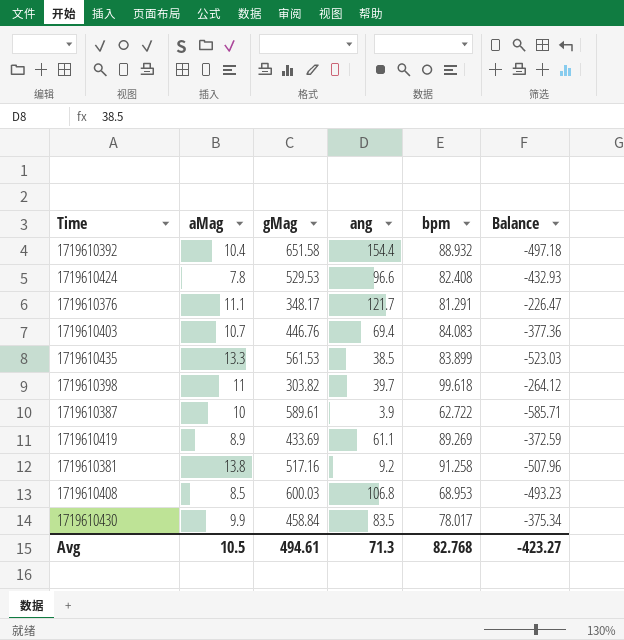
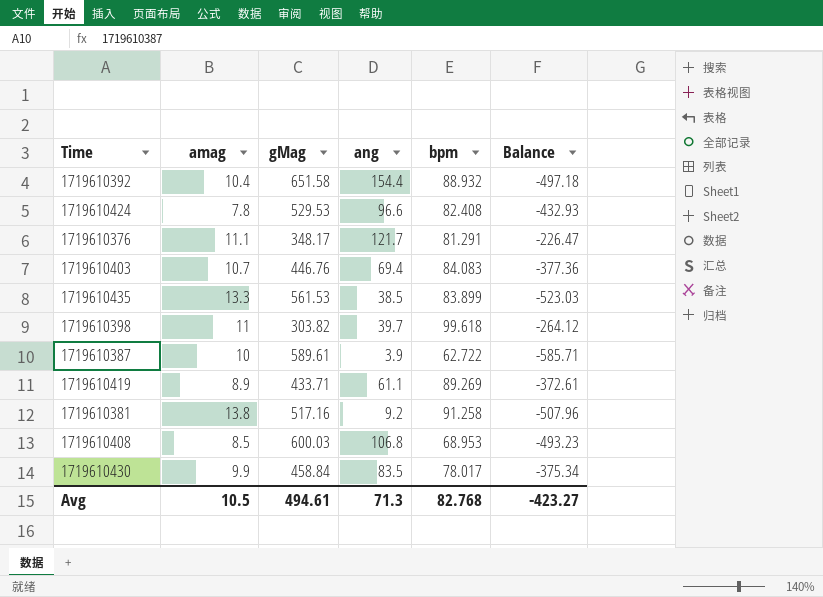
column name: aMag -> amag
1719610419 | gMag: 433.69 -> 433.71
1719610419 | Balance: -372.59 -> -372.61

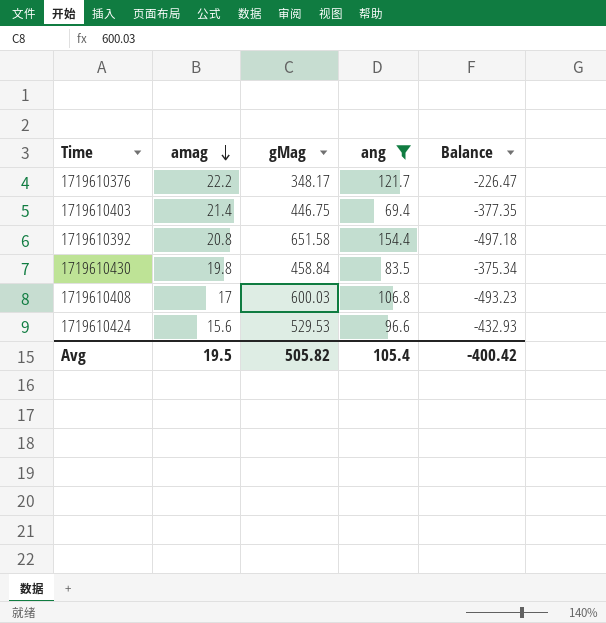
filter: none -> ang >= 69.4
row order: none -> amag descending
column bpm | position: 5 -> none
1719610376 | amag: 11.1 -> 22.2
1719610403 | amag: 10.7 -> 21.4
1719610403 | gMag: 446.76 -> 446.75
1719610403 | Balance: -377.36 -> -377.35
1719610392 | amag: 10.4 -> 20.8
1719610430 | amag: 9.9 -> 19.8
1719610408 | amag: 8.5 -> 17
1719610424 | amag: 7.8 -> 15.6
Avg | amag: 10.5 -> 19.5
Avg | gMag: 494.61 -> 505.82
Avg | ang: 71.3 -> 105.4
Avg | Balance: -423.27 -> -400.42

